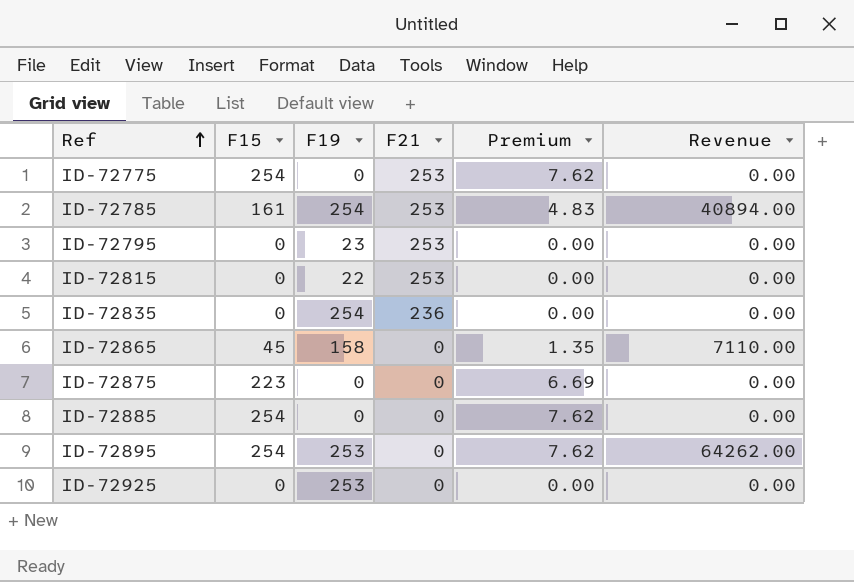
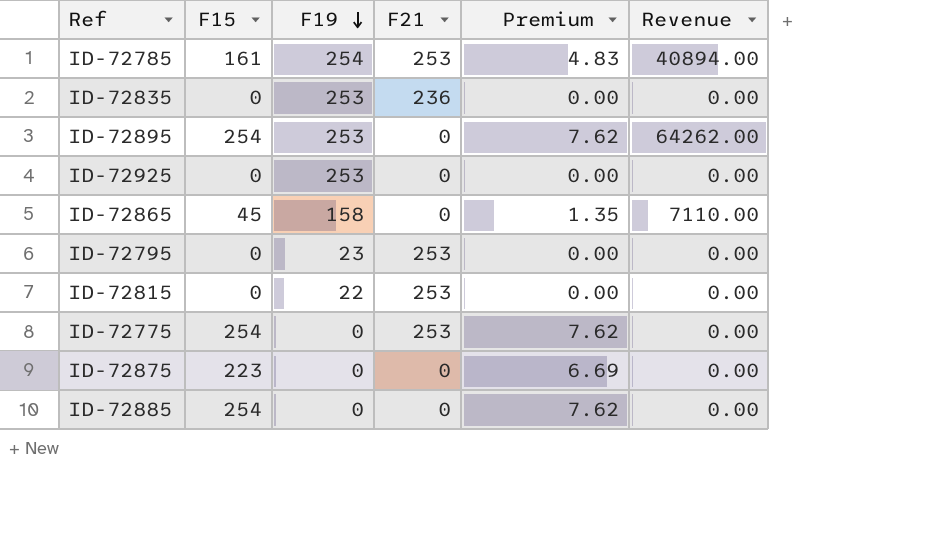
row order: Ref ascending -> F19 descending
ID-72835 | F19: 254 -> 253

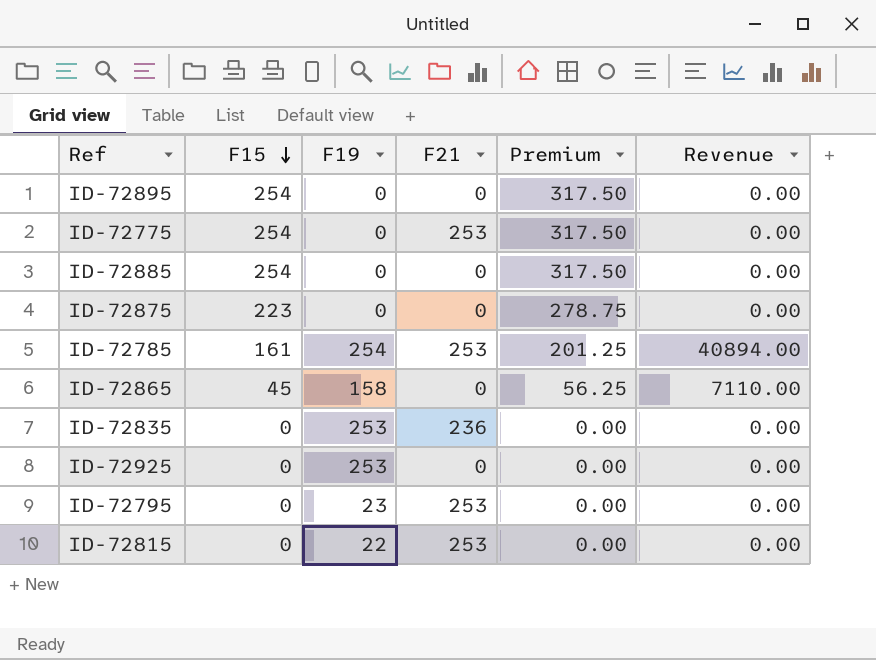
row order: F19 descending -> F15 descending
column Premium | formula: [F15] * 0.03 -> [F15] * 1.25
ID-72895 | F19: 253 -> 0
ID-72895 | Revenue: 64262.00 -> 0.00

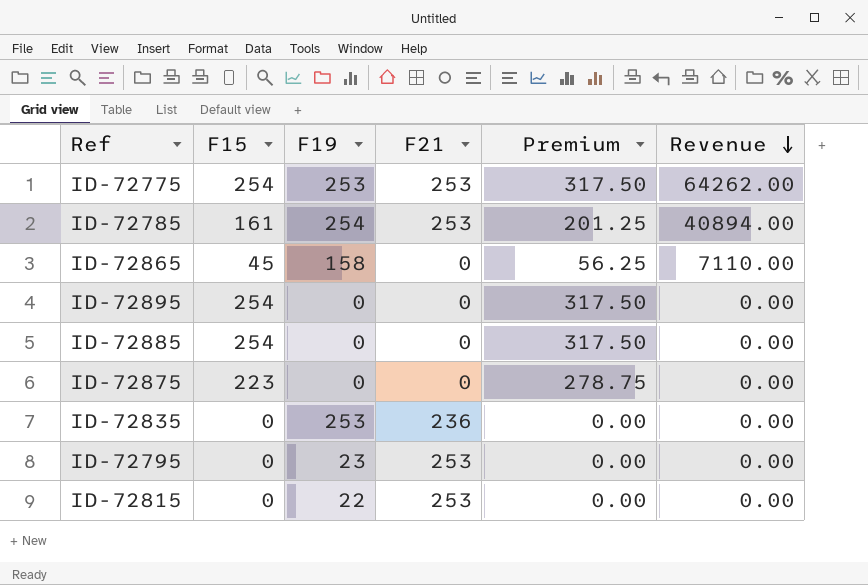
row order: F15 descending -> Revenue descending
row ID-72925: 0 | 253 | 0 | 0.00 | 0.00 -> none
ID-72775 | F19: 0 -> 253
ID-72775 | Revenue: 0.00 -> 64262.00

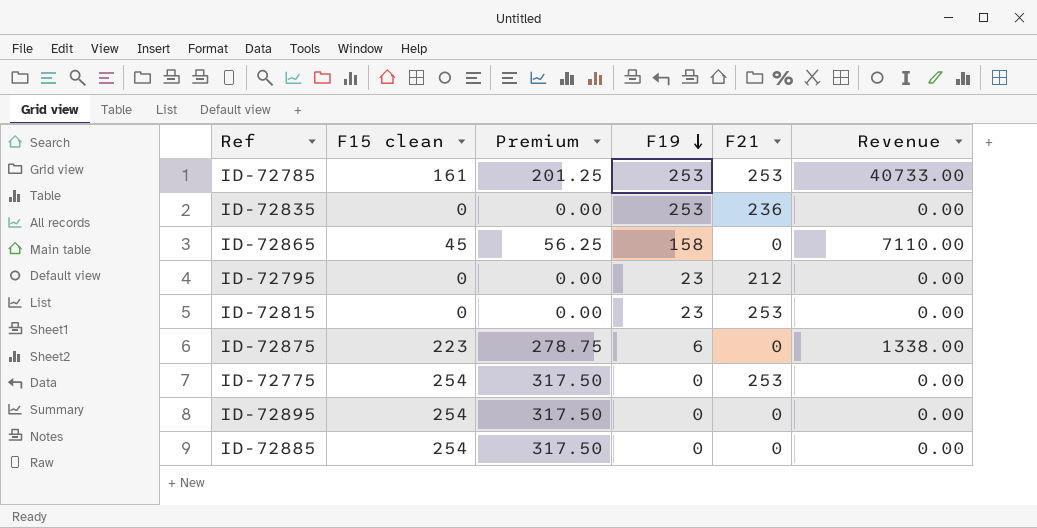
row order: Revenue descending -> F19 descending
column name: F15 -> F15 clean
column Premium | position: 5 -> 3
ID-72785 | F19: 254 -> 253
ID-72785 | Revenue: 40894.00 -> 40733.00
ID-72795 | F21: 253 -> 212
ID-72815 | F19: 22 -> 23
ID-72875 | F19: 0 -> 6
ID-72875 | Revenue: 0.00 -> 1338.00
ID-72775 | F19: 253 -> 0
ID-72775 | Revenue: 64262.00 -> 0.00

